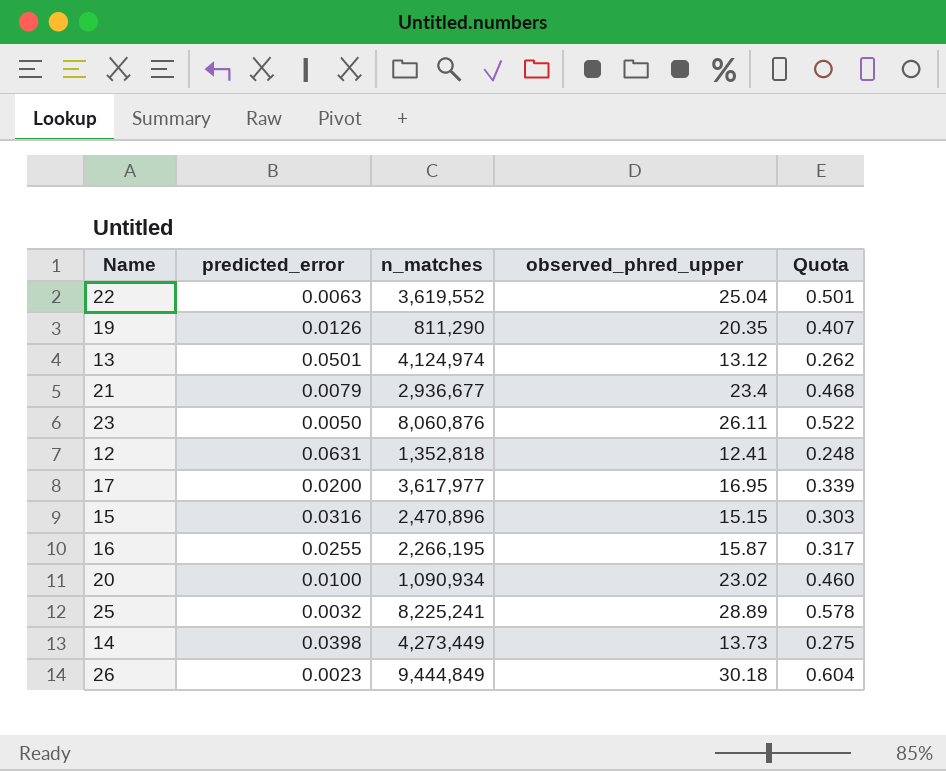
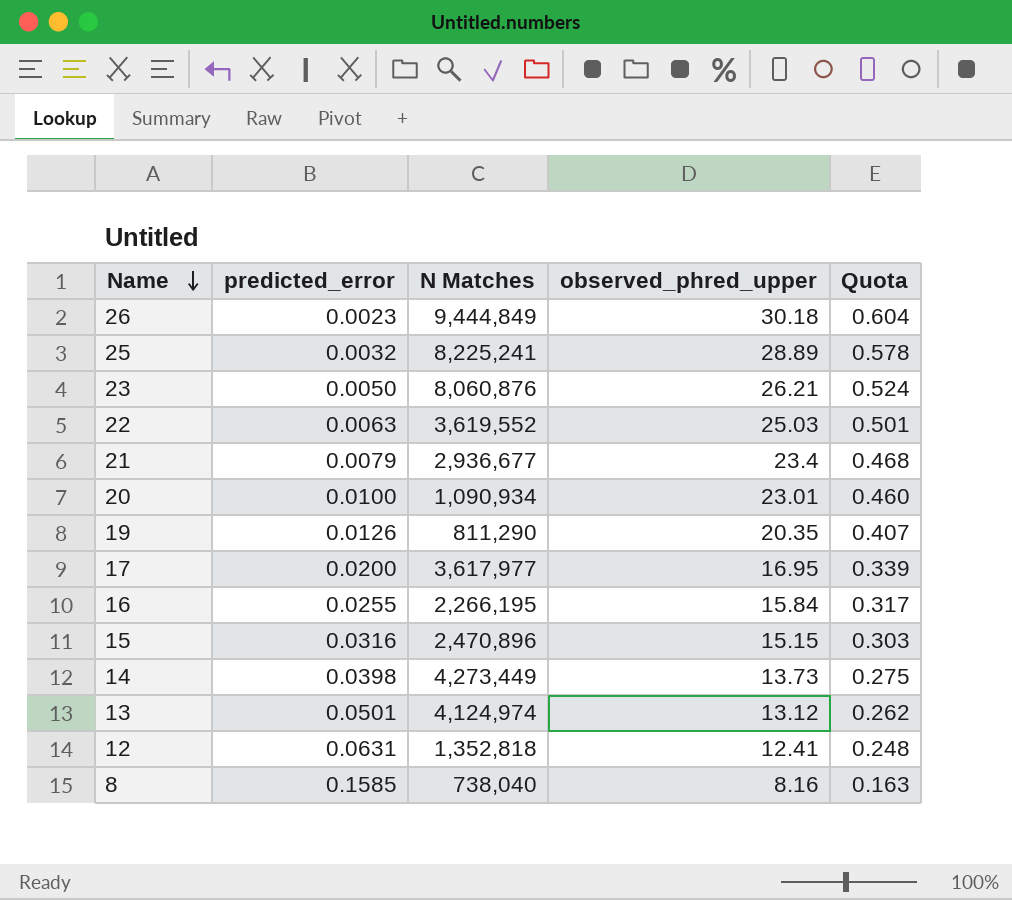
row order: none -> Name descending
column name: n_matches -> N Matches
23 | observed_phred_upper: 26.11 -> 26.21
23 | Quota: 0.522 -> 0.524
22 | observed_phred_upper: 25.04 -> 25.03
20 | observed_phred_upper: 23.02 -> 23.01
16 | observed_phred_upper: 15.87 -> 15.84
row 8: none -> 0.1585 | 738,040 | 8.16 | 0.163

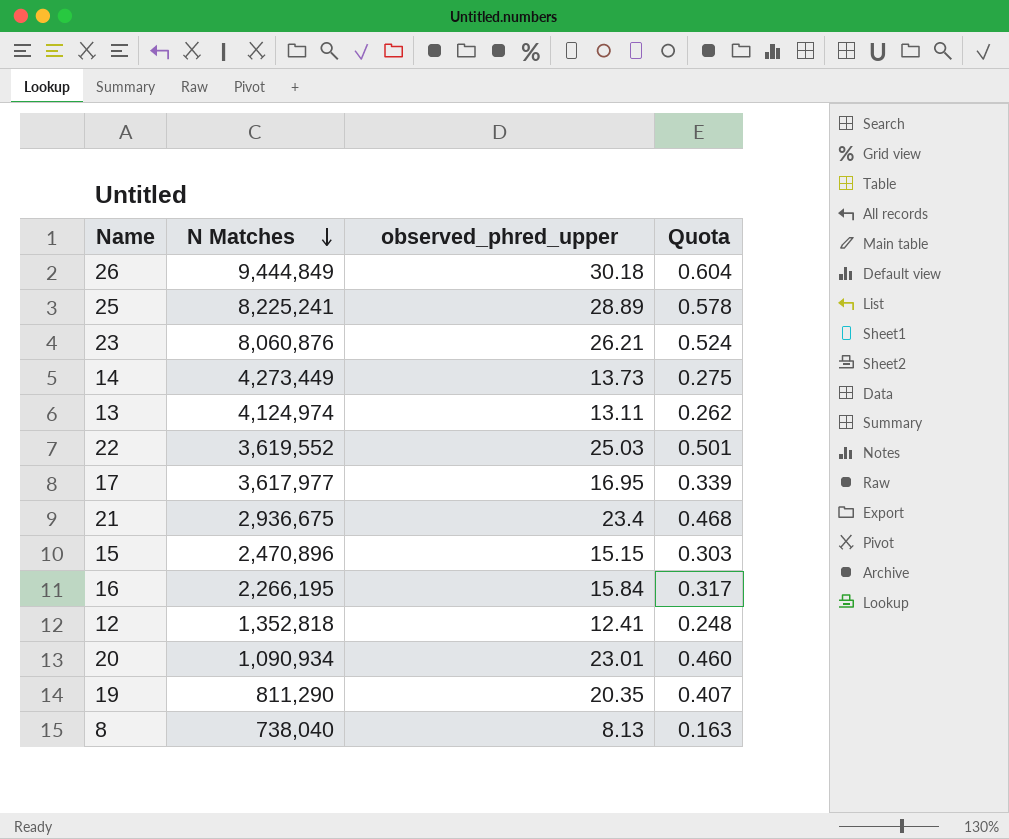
row order: Name descending -> N Matches descending
column predicted_error | position: 2 -> none
13 | observed_phred_upper: 13.12 -> 13.11
21 | N Matches: 2,936,677 -> 2,936,675
8 | observed_phred_upper: 8.16 -> 8.13

